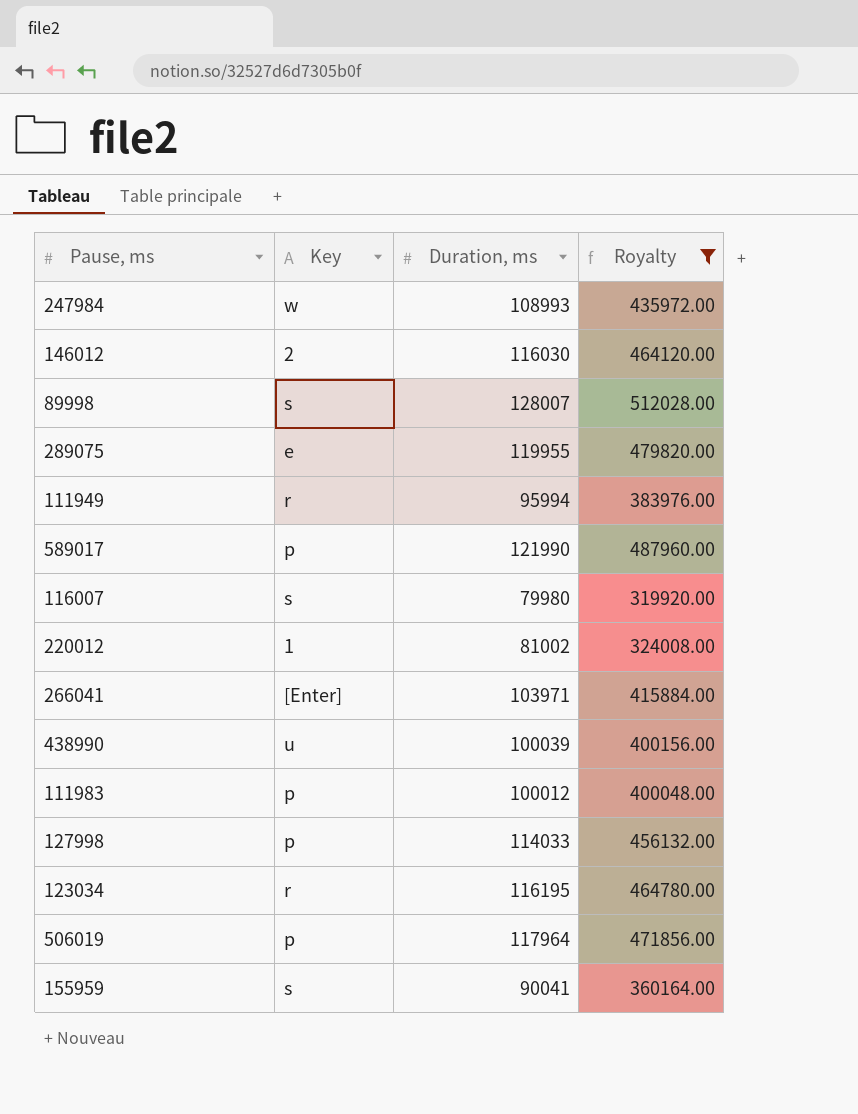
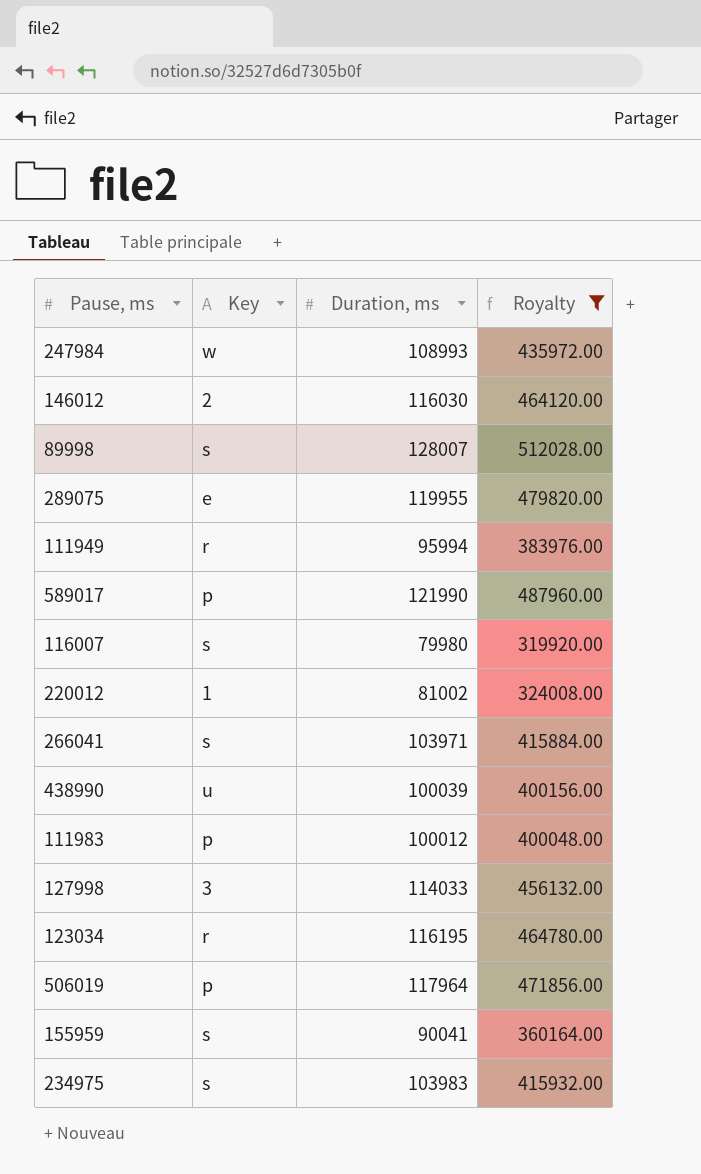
266041 | Key: [Enter] -> s
127998 | Key: p -> 3
row 234975: none -> s | 103983 | 415932.00

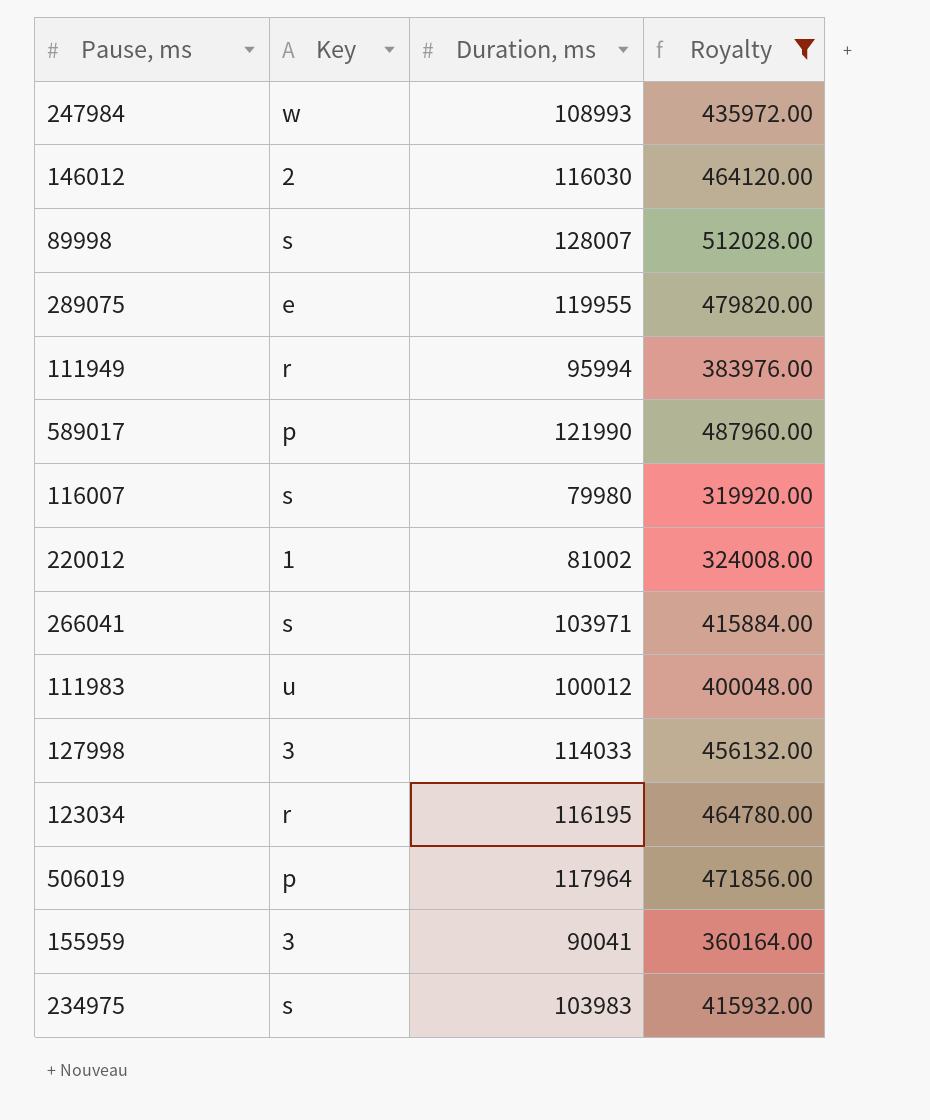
row 438990: u | 100039 | 400156.00 -> none
111983 | Key: p -> u
155959 | Key: s -> 3

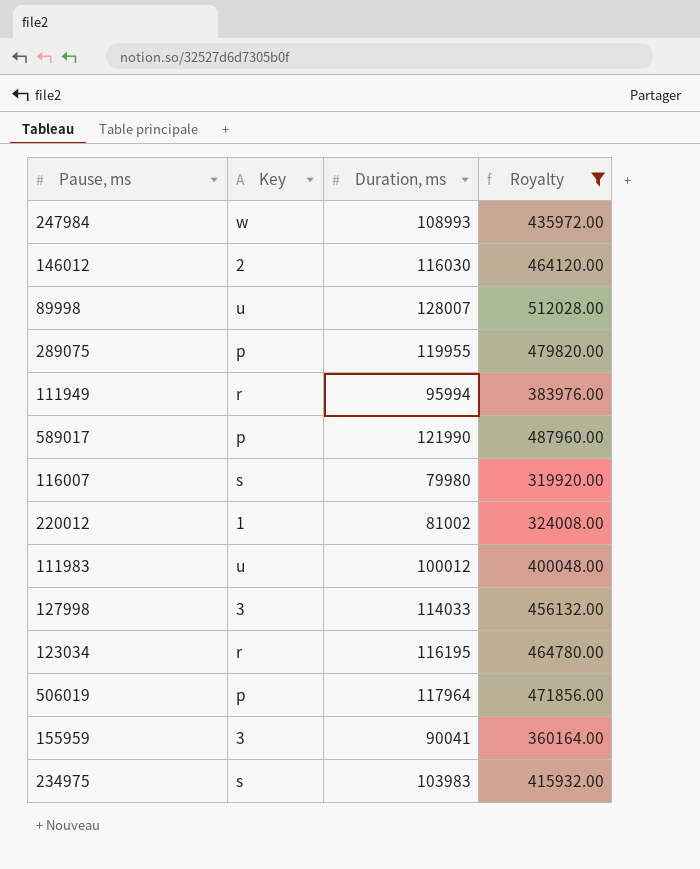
row 266041: s | 103971 | 415884.00 -> none
89998 | Key: s -> u
289075 | Key: e -> p

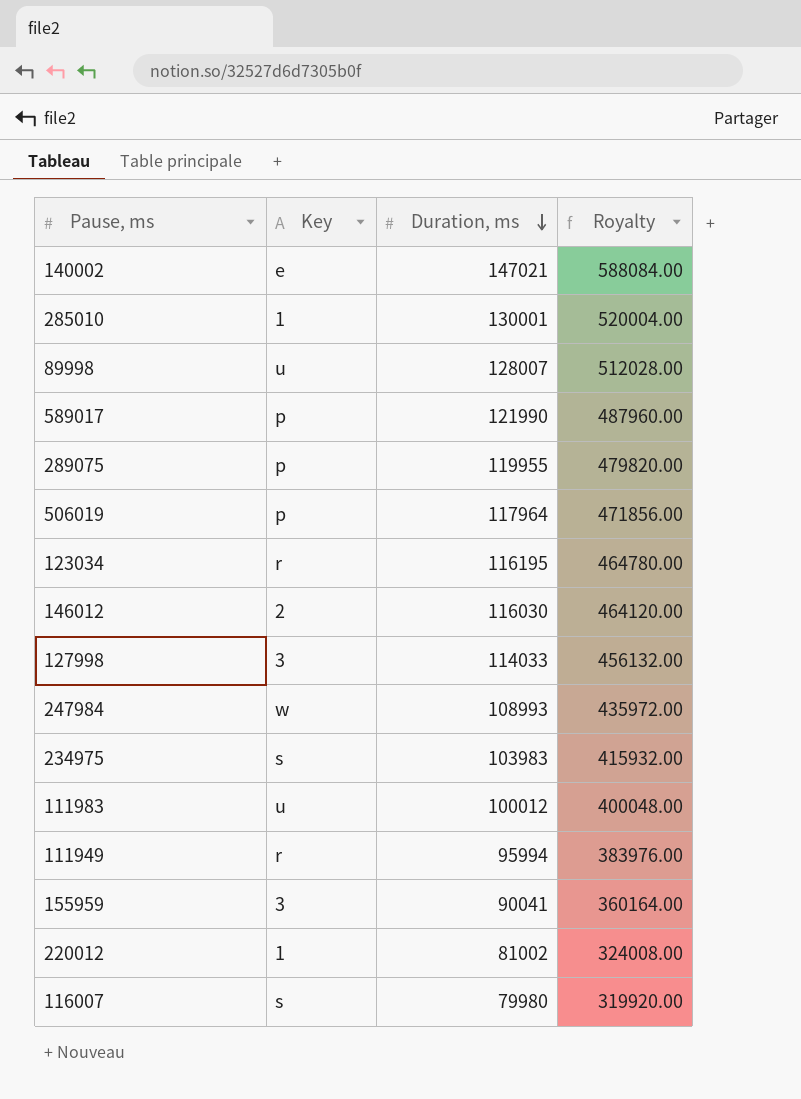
filter: Royalty <= 512028.00 -> none
row order: none -> Duration, ms descending

